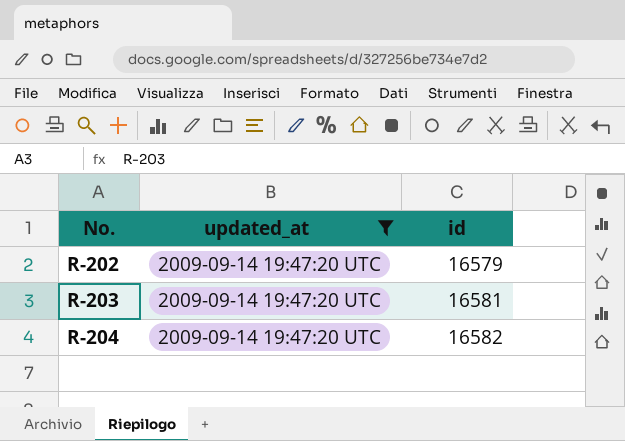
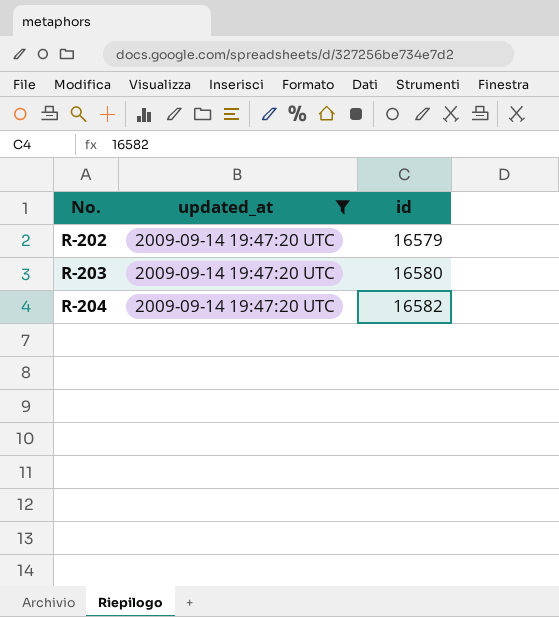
R-203 | id: 16581 -> 16580

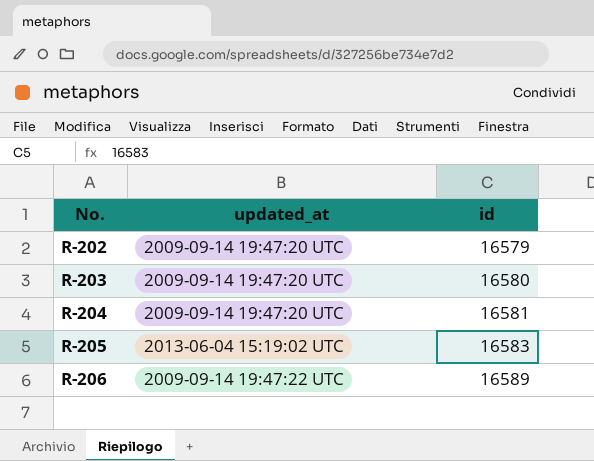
filter: updated_at = 2009-09-14 19:47:20 UTC -> none
R-204 | id: 16582 -> 16581

